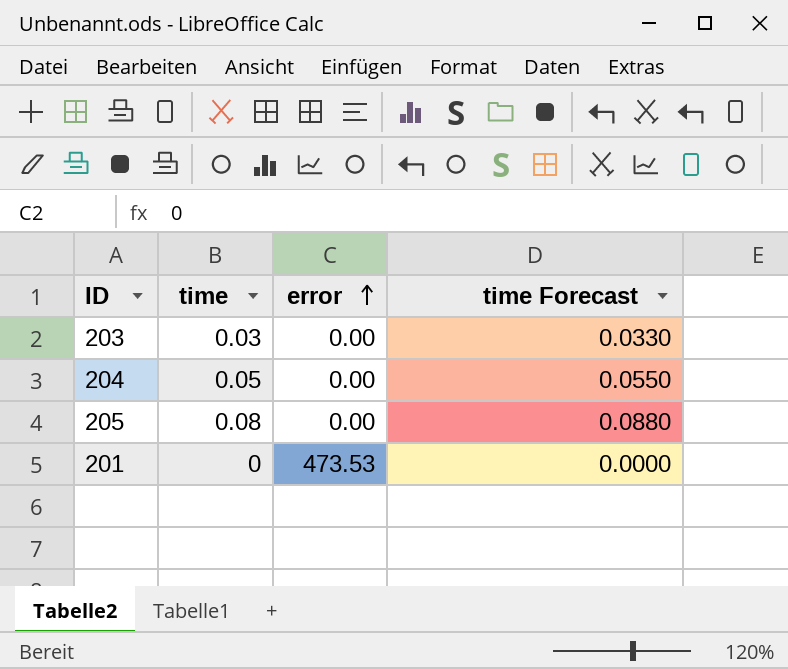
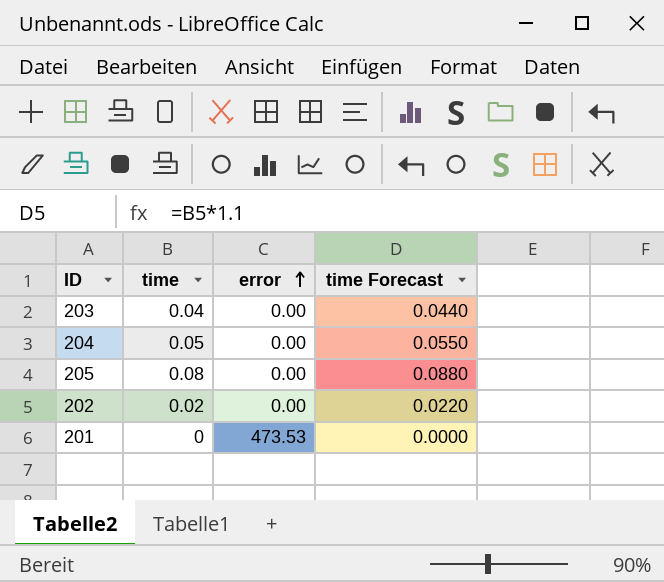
203 | time: 0.03 -> 0.04
203 | time Forecast: 0.0330 -> 0.0440
row 202: none -> 0.02 | 0.00 | 0.0220

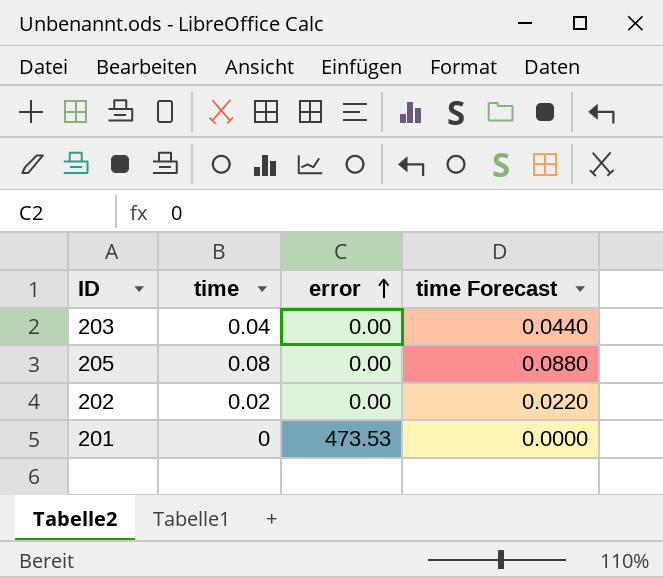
row 204: 0.05 | 0.00 | 0.0550 -> none

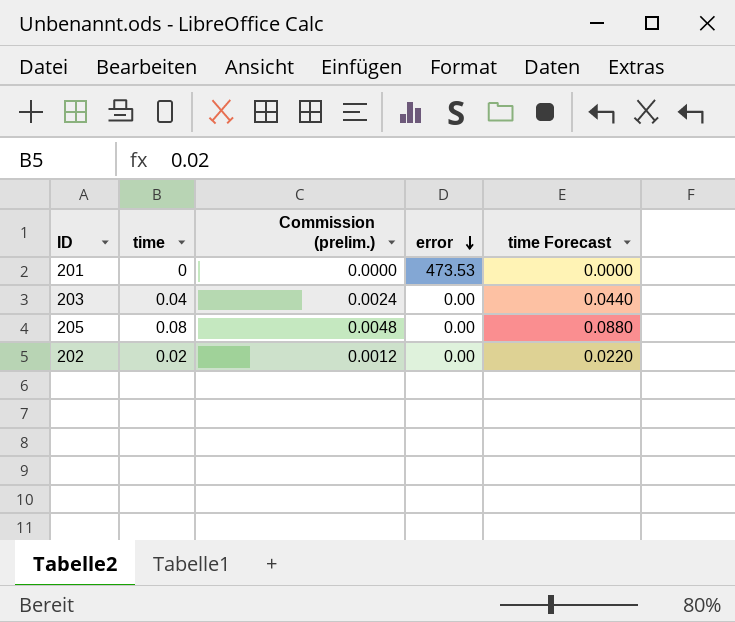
row order: error ascending -> error descending
column Commission (prelim.) | formula: none -> [time] * 0.06

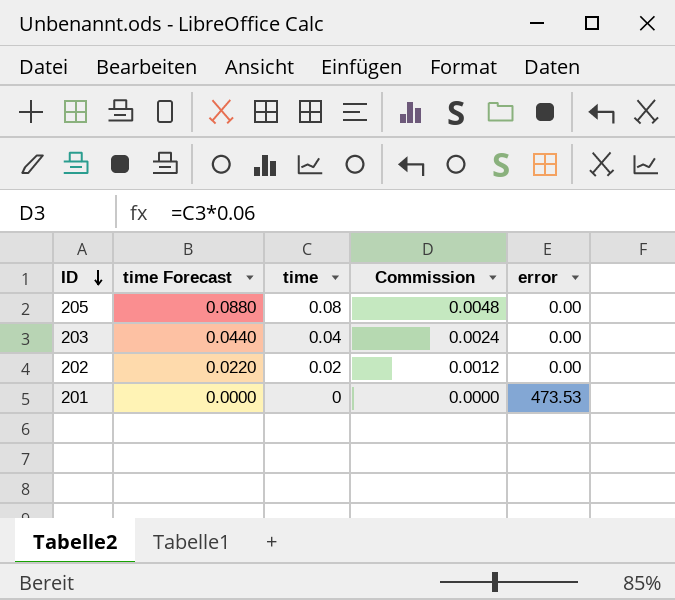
row order: error descending -> ID descending
column time Forecast | position: 5 -> 2
column name: Commission (prelim.) -> Commission

